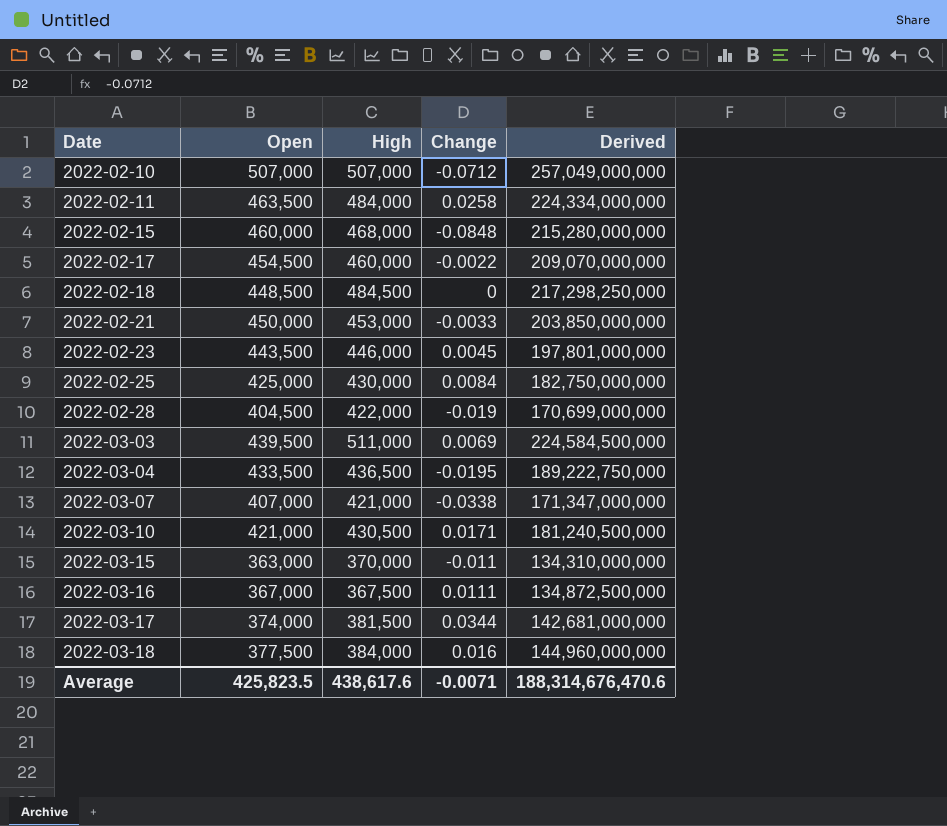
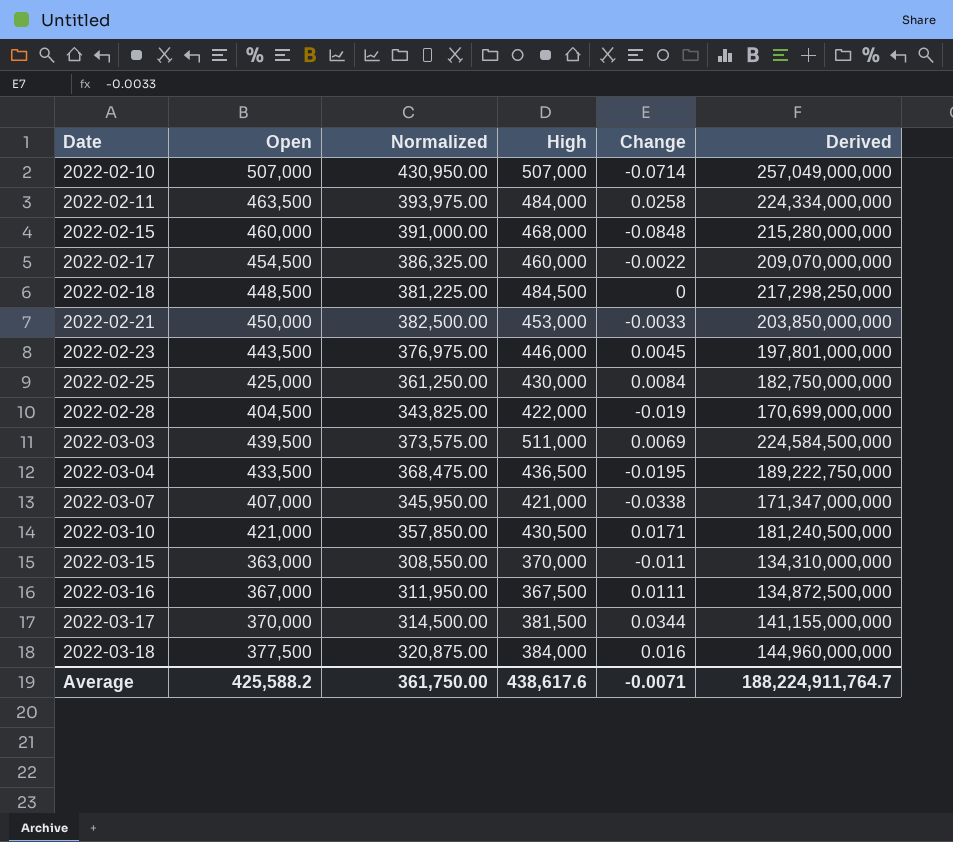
column Normalized | formula: none -> [Open] * 0.85
2022-02-10 | Change: -0.0712 -> -0.0714
2022-03-17 | Open: 374,000 -> 370,000
2022-03-17 | Derived: 142,681,000,000 -> 141,155,000,000
Average | Open: 425,823.5 -> 425,588.2
Average | Derived: 188,314,676,470.6 -> 188,224,911,764.7

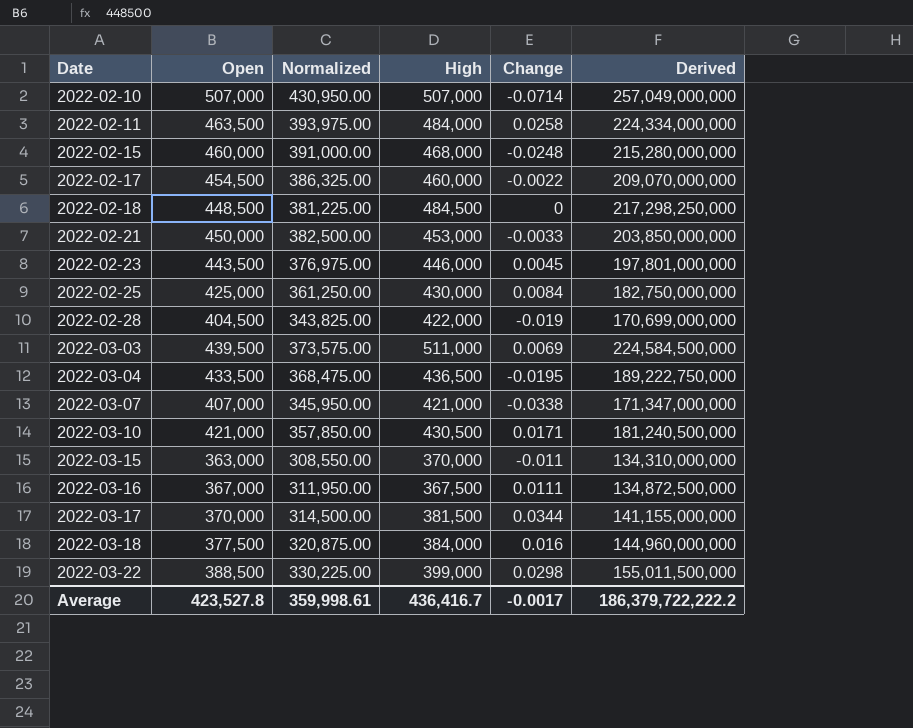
2022-02-15 | Change: -0.0848 -> -0.0248
row 2022-03-22: none -> 388,500 | 330,225.00 | 399,000 | 0.0298 | 155,011,500,000
Average | Open: 425,588.2 -> 423,527.8
Average | Normalized: 361,750.00 -> 359,998.61
Average | High: 438,617.6 -> 436,416.7
Average | Change: -0.0071 -> -0.0017
Average | Derived: 188,224,911,764.7 -> 186,379,722,222.2

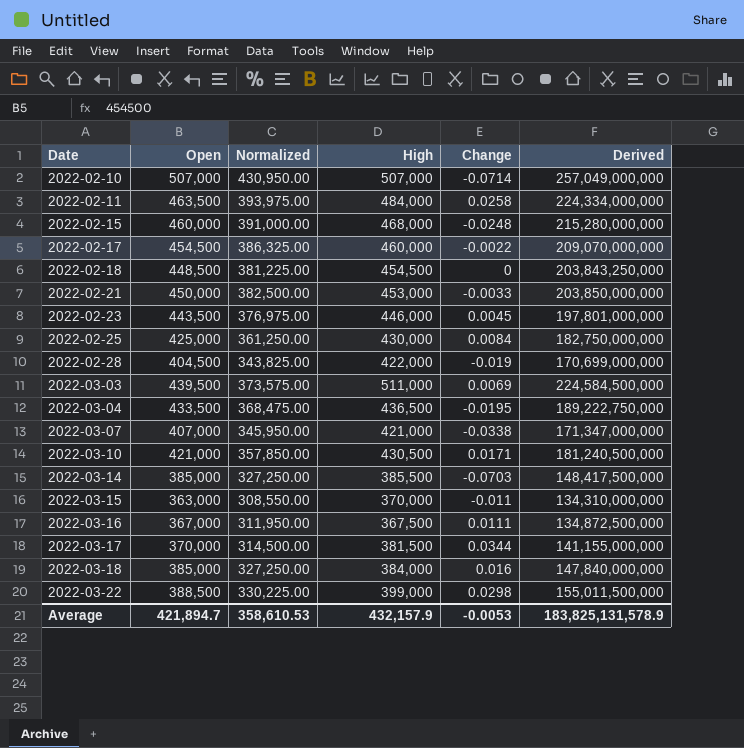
2022-02-18 | High: 484,500 -> 454,500
2022-02-18 | Derived: 217,298,250,000 -> 203,843,250,000
row 2022-03-14: none -> 385,000 | 327,250.00 | 385,500 | -0.0703 | 148,417,500,000
2022-03-18 | Open: 377,500 -> 385,000
2022-03-18 | Normalized: 320,875.00 -> 327,250.00
2022-03-18 | Derived: 144,960,000,000 -> 147,840,000,000
Average | Open: 423,527.8 -> 421,894.7
Average | Normalized: 359,998.61 -> 358,610.53
Average | High: 436,416.7 -> 432,157.9
Average | Change: -0.0017 -> -0.0053
Average | Derived: 186,379,722,222.2 -> 183,825,131,578.9

